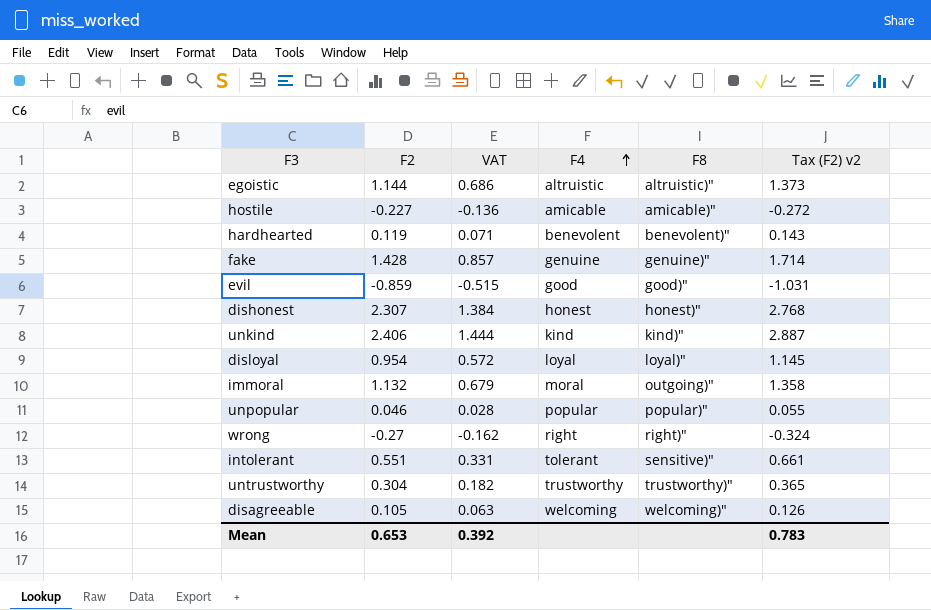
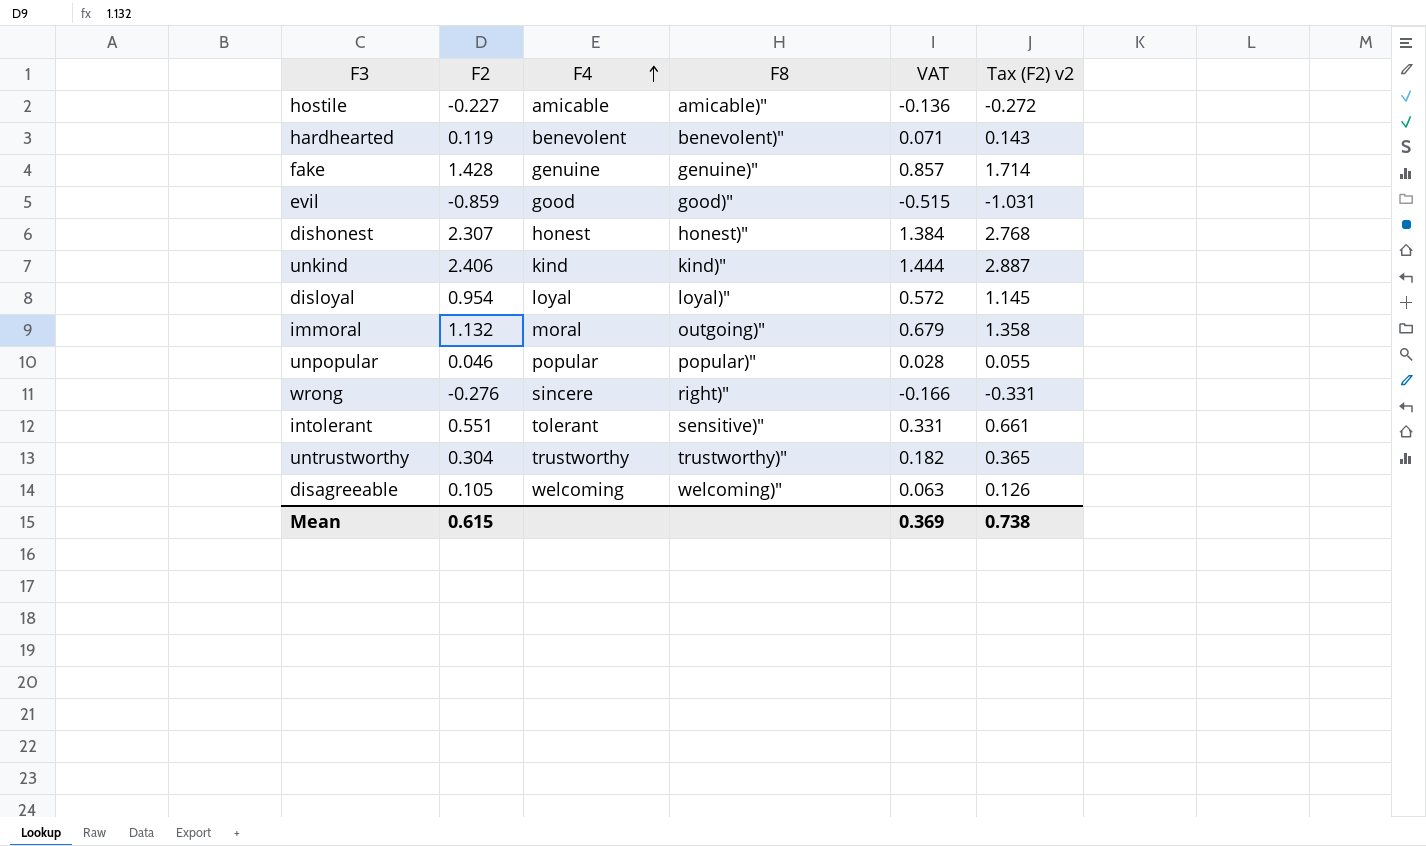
column VAT | position: 3 -> 5
row egoistic: 1.144 | 0.686 | altruistic | altruistic)" | 1.373 -> none
wrong | F2: -0.27 -> -0.276
wrong | F4: right -> sincere
wrong | VAT: -0.162 -> -0.166
wrong | Tax (F2) v2: -0.324 -> -0.331
Mean | F2: 0.653 -> 0.615
Mean | VAT: 0.392 -> 0.369
Mean | Tax (F2) v2: 0.783 -> 0.738

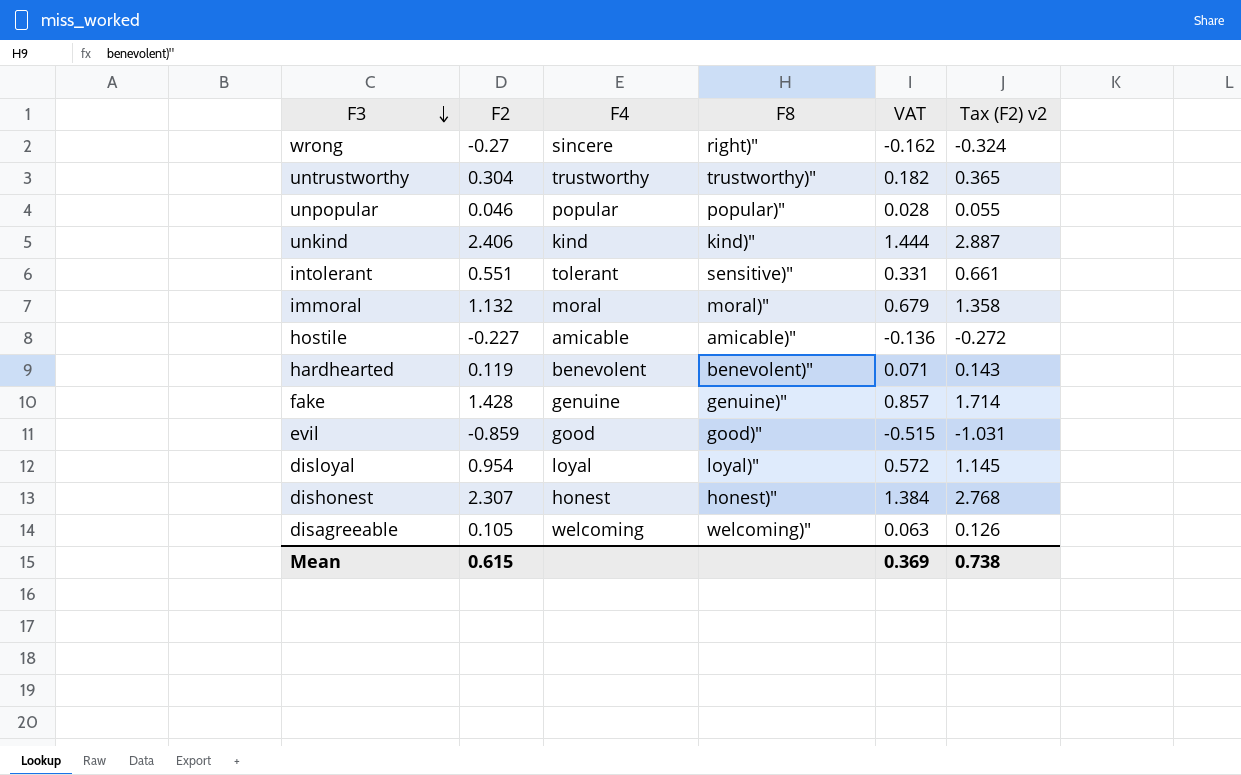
row order: F4 ascending -> F3 descending
wrong | F2: -0.276 -> -0.27
wrong | VAT: -0.166 -> -0.162
wrong | Tax (F2) v2: -0.331 -> -0.324
immoral | F8: outgoing)" -> moral)"

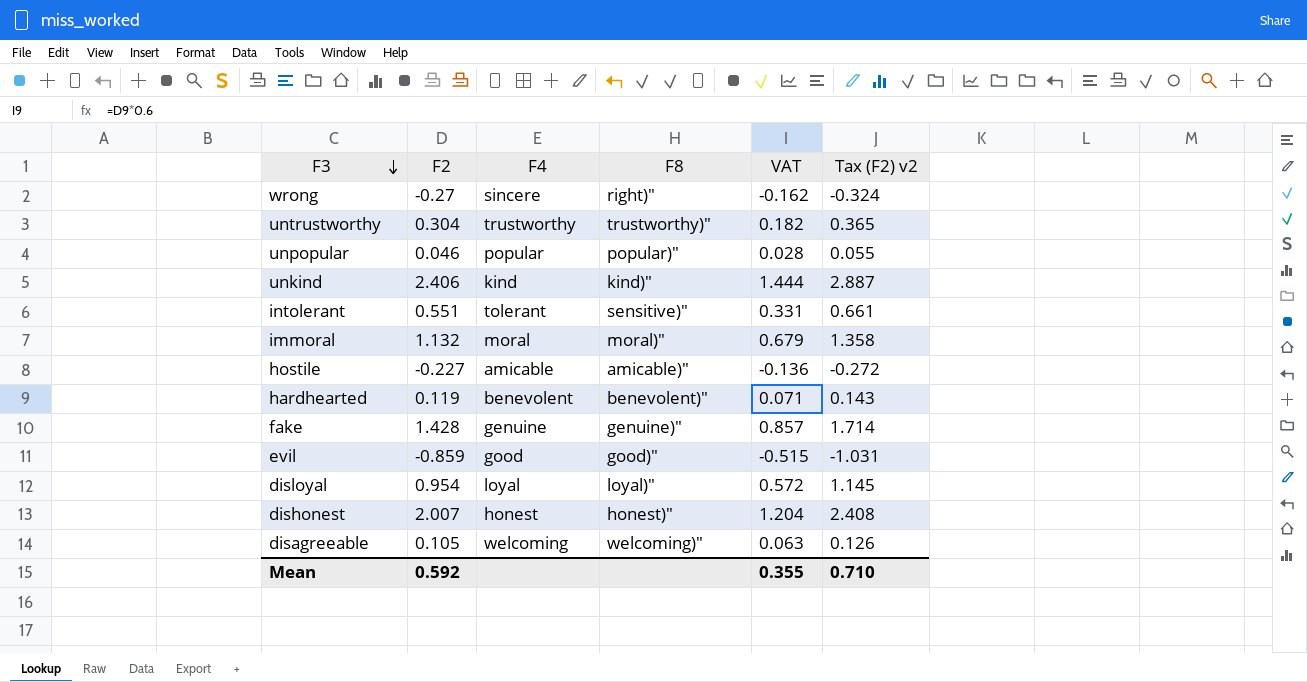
dishonest | F2: 2.307 -> 2.007
dishonest | VAT: 1.384 -> 1.204
dishonest | Tax (F2) v2: 2.768 -> 2.408
Mean | F2: 0.615 -> 0.592
Mean | VAT: 0.369 -> 0.355
Mean | Tax (F2) v2: 0.738 -> 0.710

